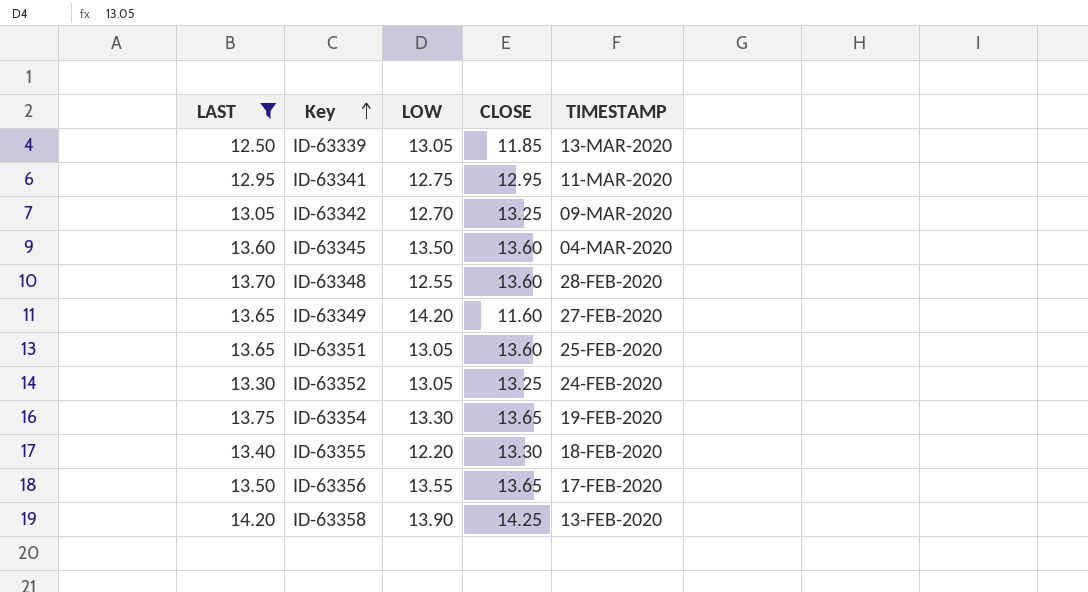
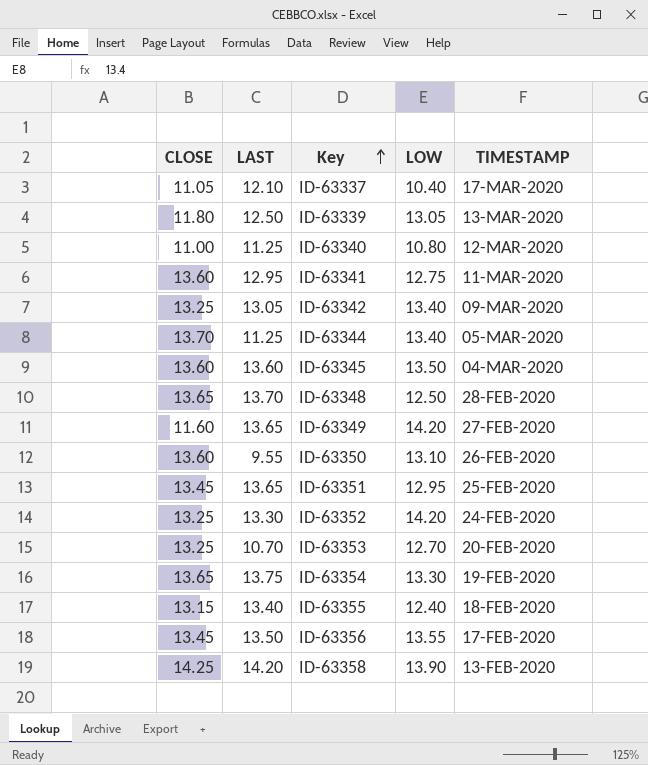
filter: LAST >= 12.50 -> none
column CLOSE | position: 4 -> 1
ID-63339 | CLOSE: 11.85 -> 11.80
ID-63341 | CLOSE: 12.95 -> 13.60
ID-63342 | LOW: 12.70 -> 13.40
ID-63348 | CLOSE: 13.60 -> 13.65
ID-63348 | LOW: 12.55 -> 12.50
ID-63351 | CLOSE: 13.60 -> 13.45
ID-63351 | LOW: 13.05 -> 12.95
ID-63352 | LOW: 13.05 -> 14.20
ID-63355 | CLOSE: 13.30 -> 13.15
ID-63355 | LOW: 12.20 -> 12.40
ID-63356 | CLOSE: 13.65 -> 13.45

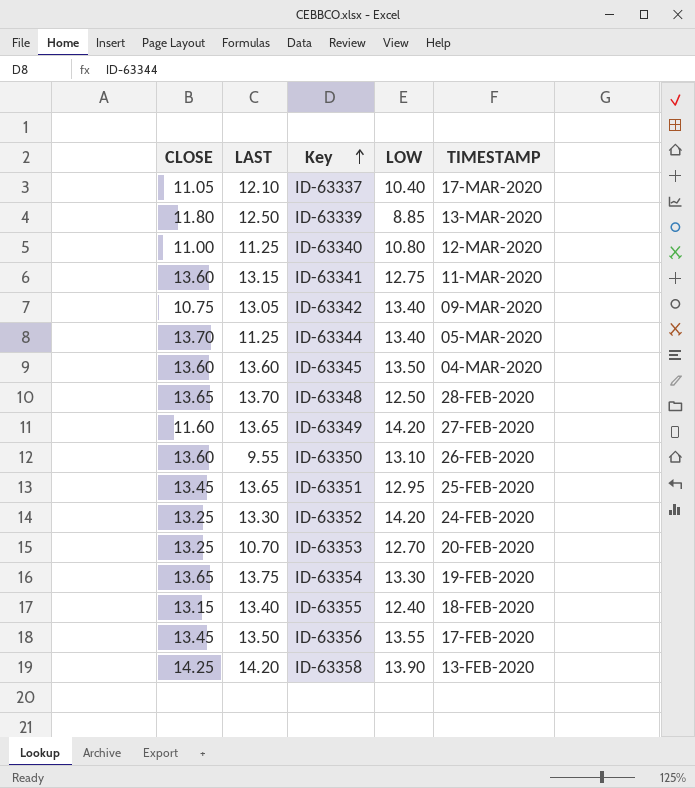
ID-63339 | LOW: 13.05 -> 8.85
ID-63341 | LAST: 12.95 -> 13.15
ID-63342 | CLOSE: 13.25 -> 10.75

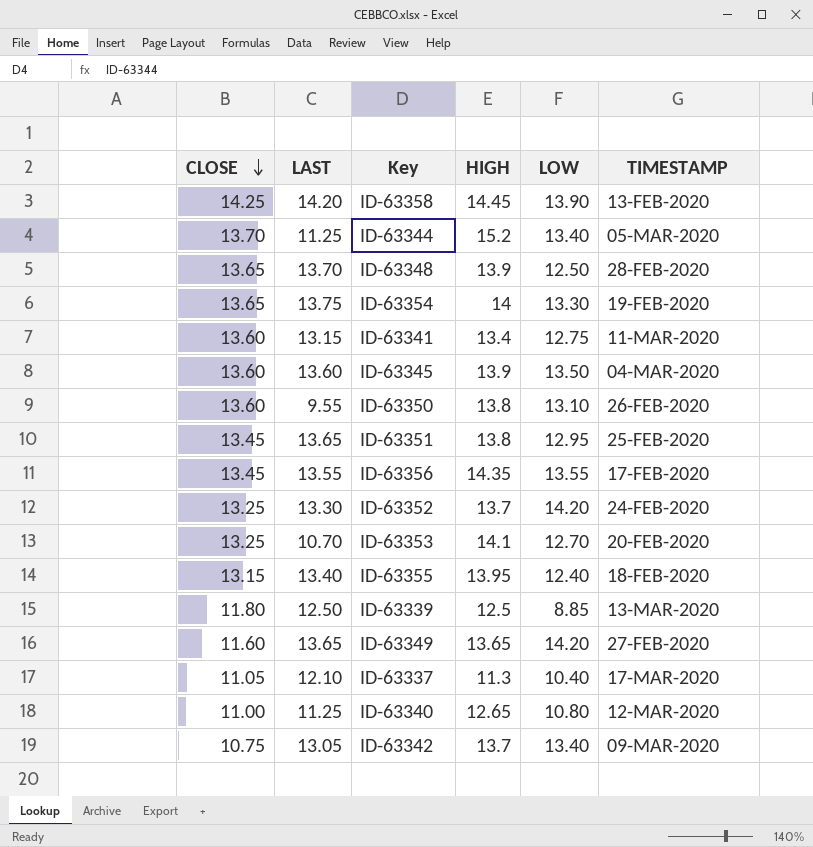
row order: Key ascending -> CLOSE descending
column HIGH | position: none -> 4
ID-63356 | LAST: 13.50 -> 13.55

